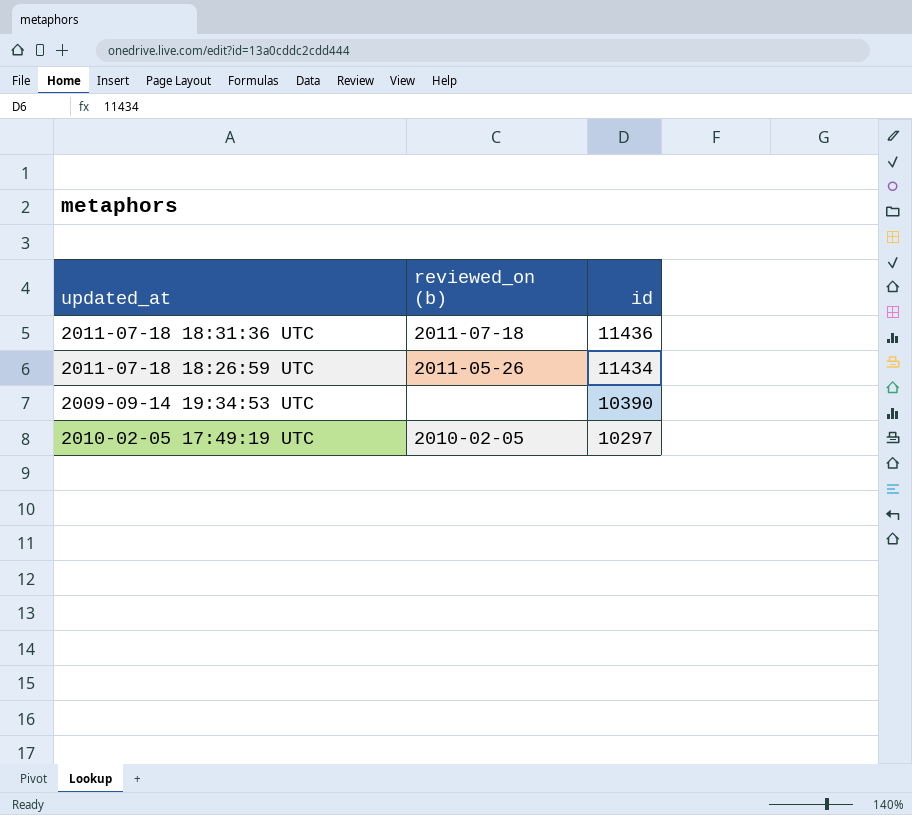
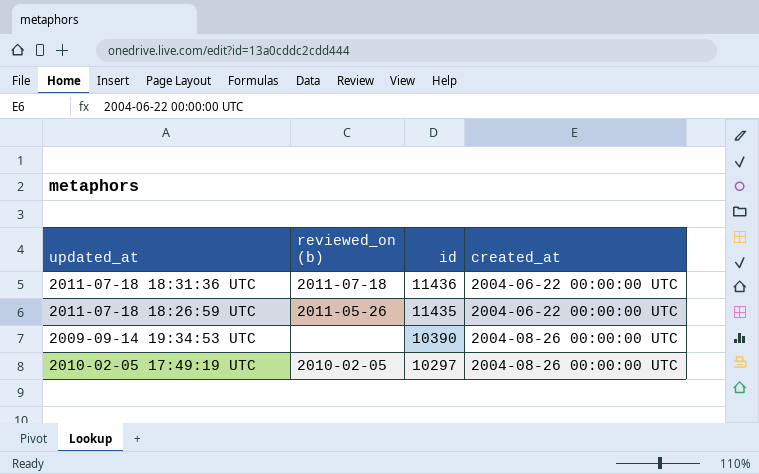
column created_at | position: none -> 4
2011-07-18 18:26:59 UTC | id: 11434 -> 11435

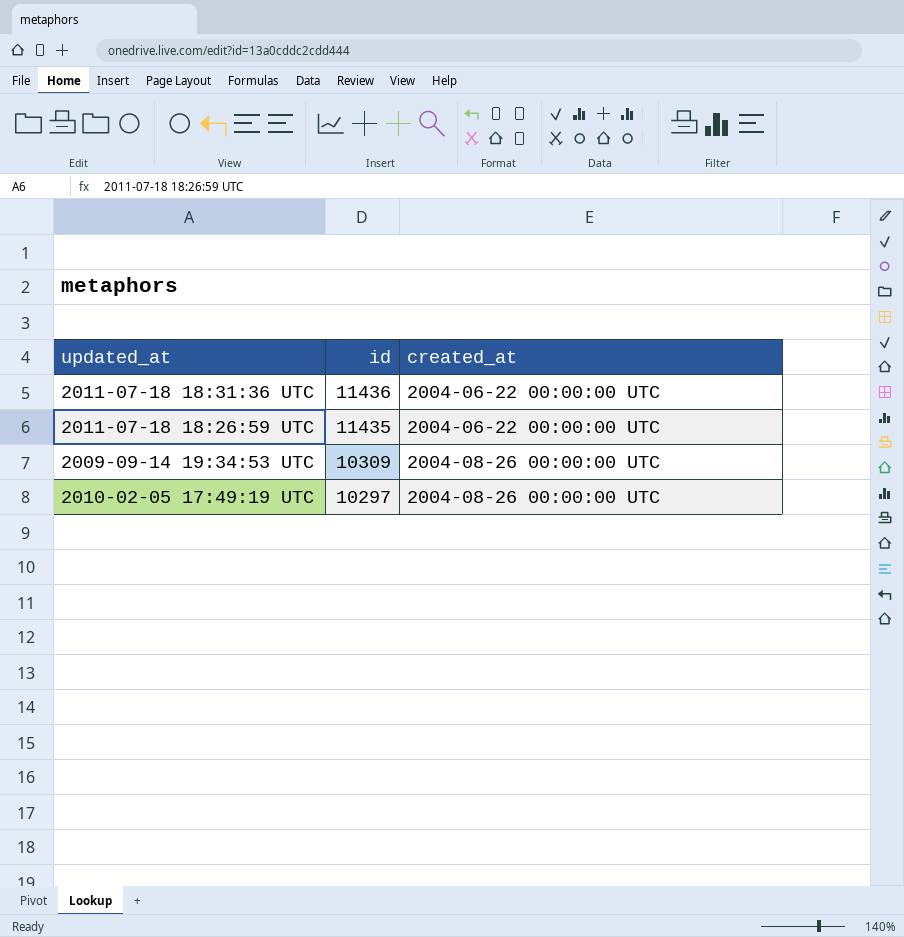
column reviewed_on (b) | position: 2 -> none
2009-09-14 19:34:53 UTC | id: 10390 -> 10309

